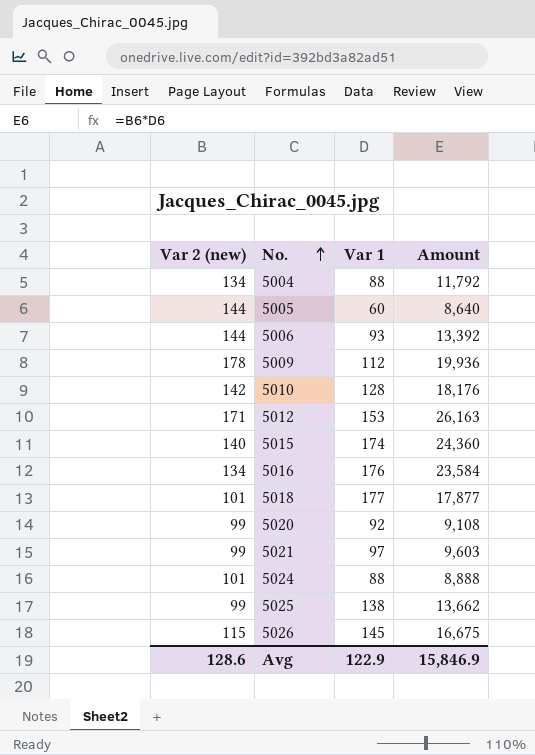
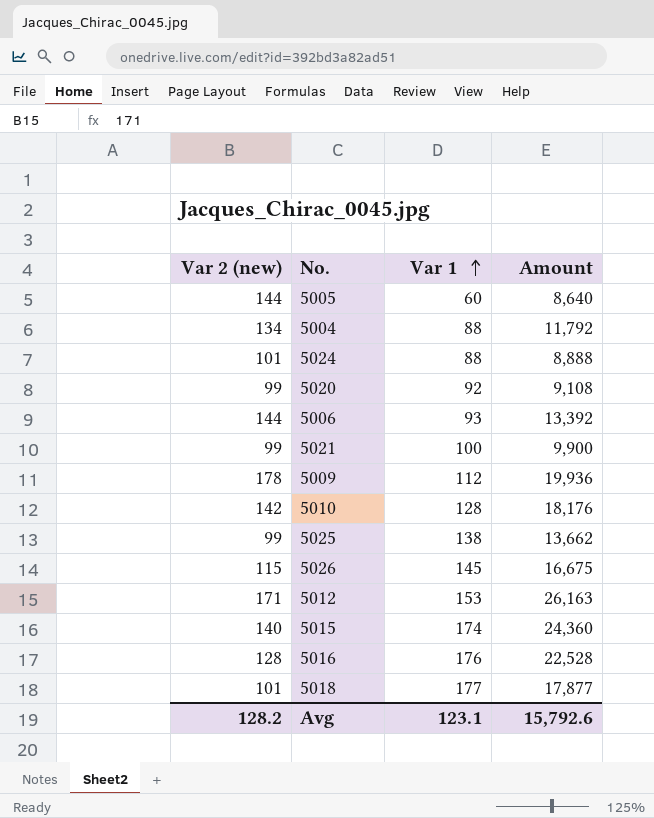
row order: No. ascending -> Var 1 ascending
5021 | Var 1: 97 -> 100
5021 | Amount: 9,603 -> 9,900
5016 | Var 2 (new): 134 -> 128
5016 | Amount: 23,584 -> 22,528
Avg | Var 2 (new): 128.6 -> 128.2
Avg | Var 1: 122.9 -> 123.1
Avg | Amount: 15,846.9 -> 15,792.6

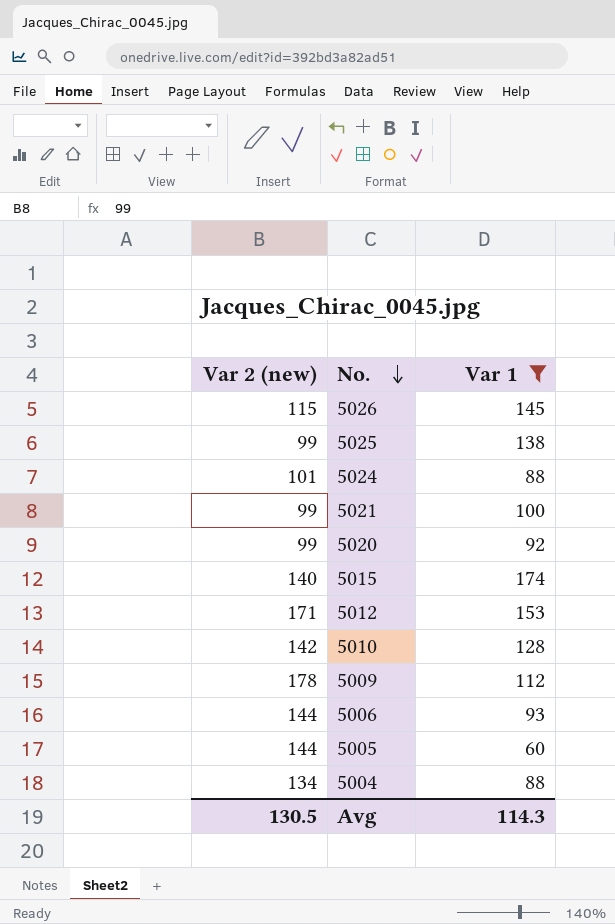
filter: none -> Var 1 <= 174
row order: Var 1 ascending -> No. descending
column Amount | formula: [Var 2 (new)] * [Var 1] -> none
Avg | Var 2 (new): 128.2 -> 130.5
Avg | Var 1: 123.1 -> 114.3

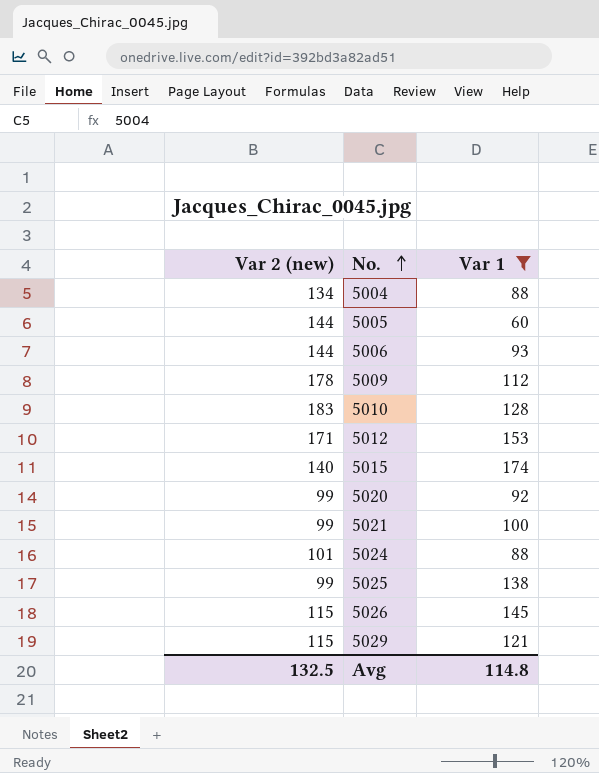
row order: No. descending -> No. ascending
5010 | Var 2 (new): 142 -> 183
row 5029: none -> 115 | 121
Avg | Var 2 (new): 130.5 -> 132.5
Avg | Var 1: 114.3 -> 114.8

